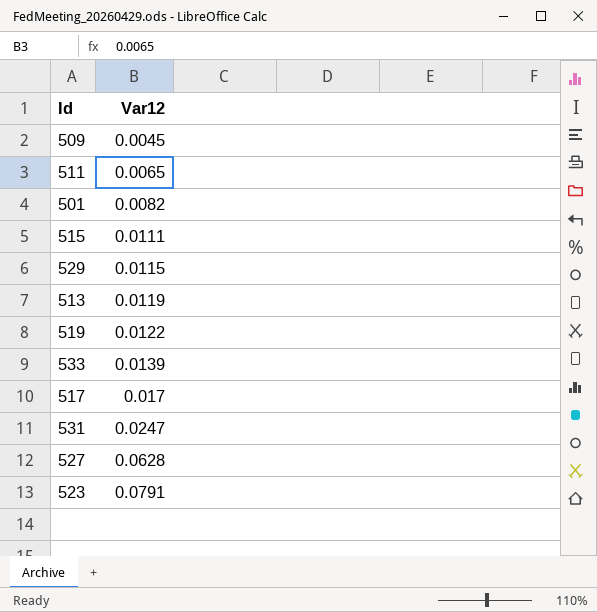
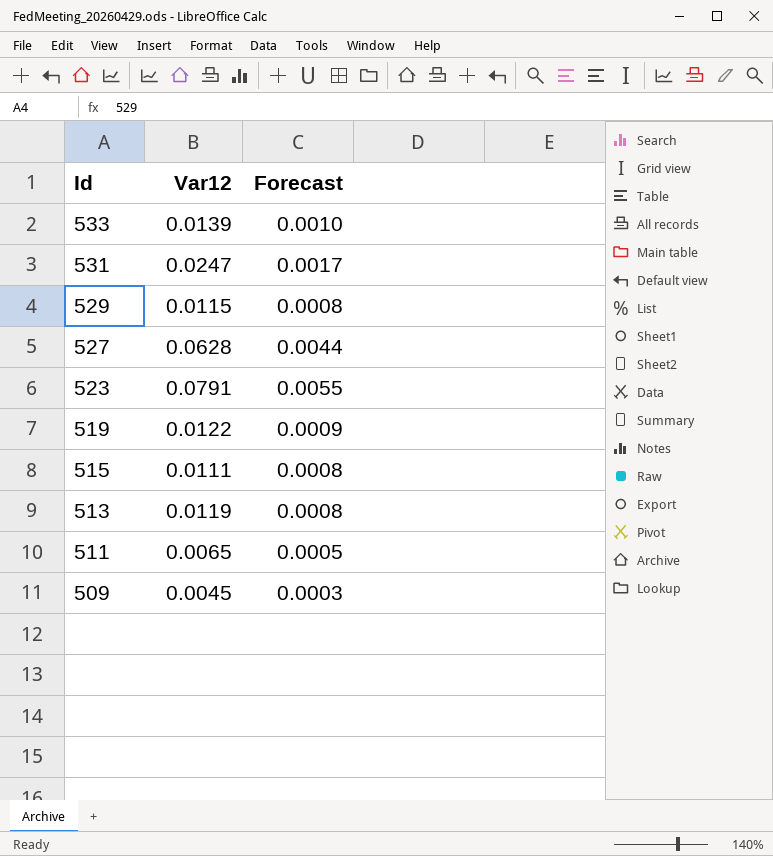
row order: Var12 ascending -> Id descending
column Forecast | formula: none -> [Var12] * 0.07
row 501: 0.0082 -> none
row 517: 0.017 -> none

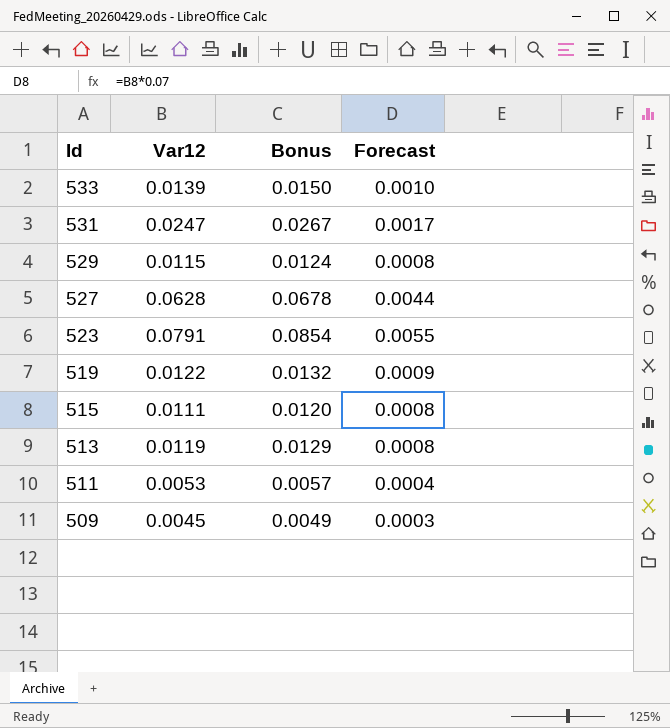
column Bonus | formula: none -> [Var12] * 1.08
511 | Var12: 0.0065 -> 0.0053
511 | Forecast: 0.0005 -> 0.0004

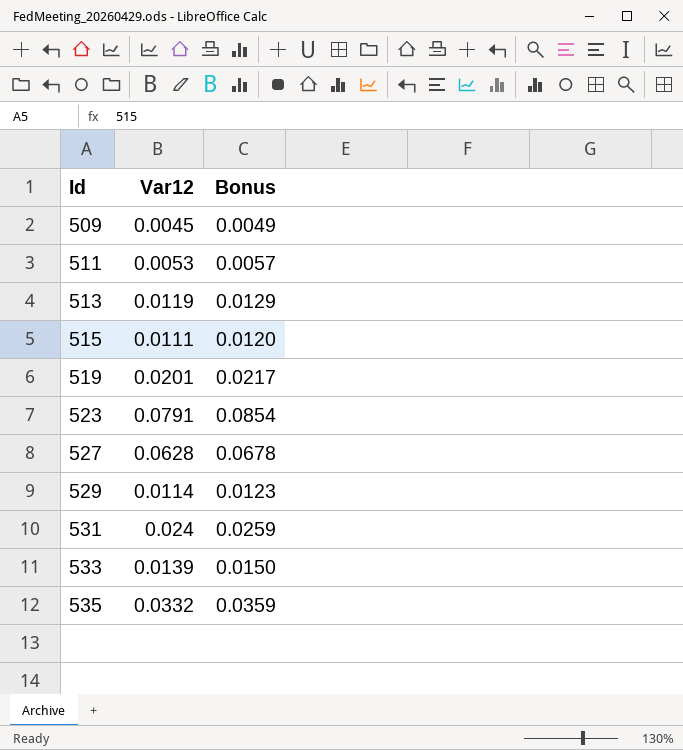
row order: Id descending -> Id ascending
column Forecast | formula: [Var12] * 0.07 -> none
519 | Var12: 0.0122 -> 0.0201
519 | Bonus: 0.0132 -> 0.0217
529 | Var12: 0.0115 -> 0.0114
529 | Bonus: 0.0124 -> 0.0123
531 | Var12: 0.0247 -> 0.024
531 | Bonus: 0.0267 -> 0.0259
row 535: none -> 0.0332 | 0.0359

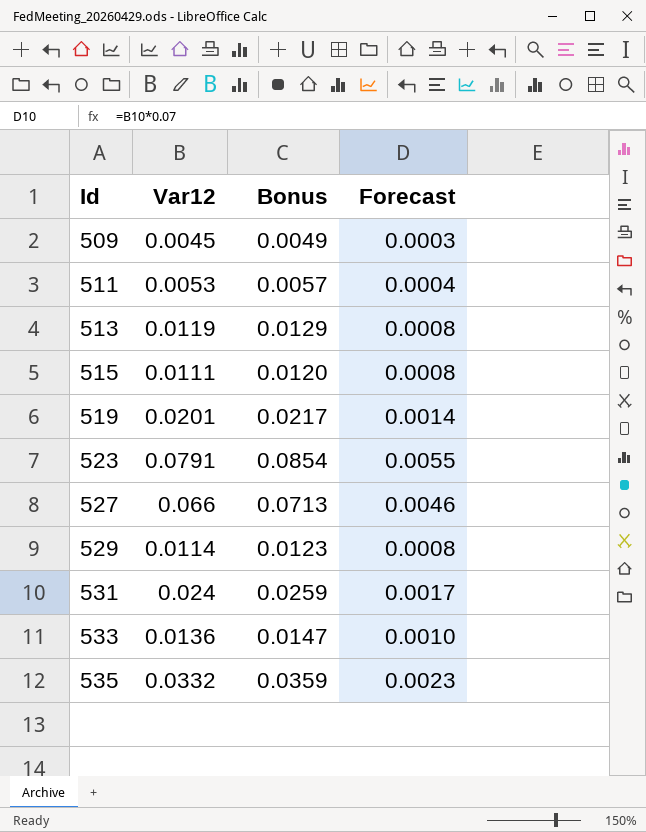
column Forecast | formula: none -> [Var12] * 0.07
527 | Var12: 0.0628 -> 0.066
527 | Bonus: 0.0678 -> 0.0713
533 | Var12: 0.0139 -> 0.0136
533 | Bonus: 0.0150 -> 0.0147

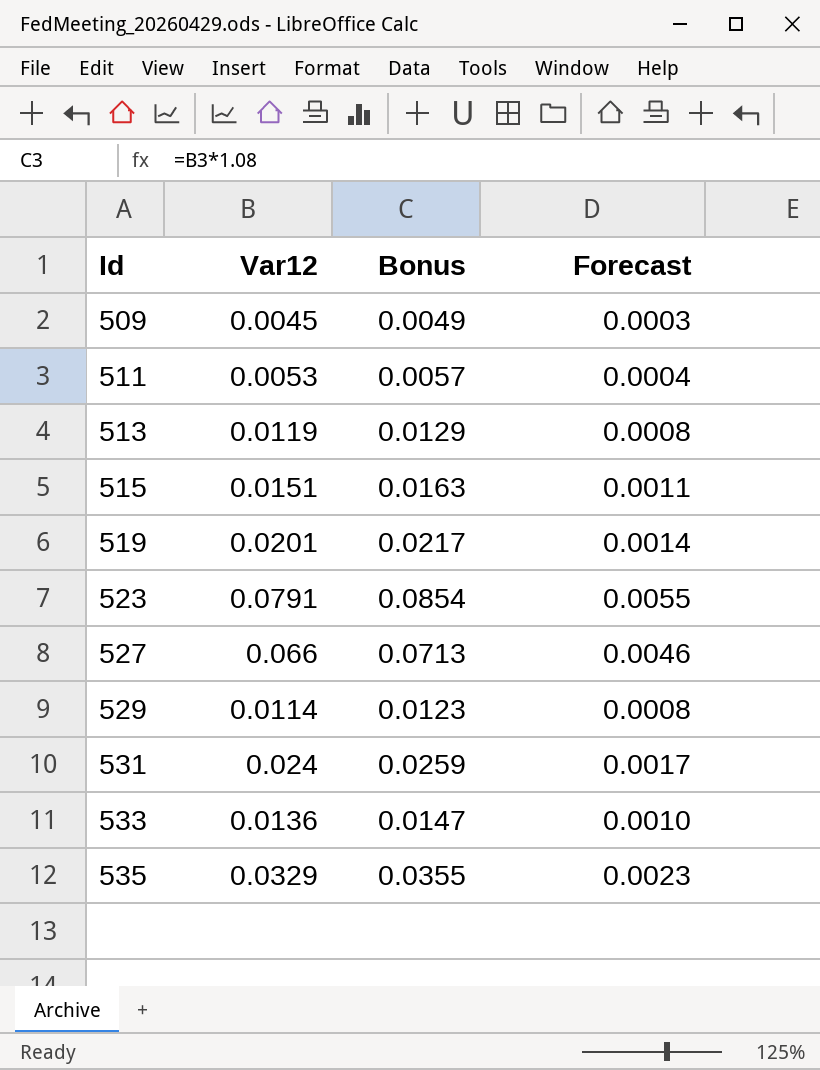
515 | Var12: 0.0111 -> 0.0151
515 | Bonus: 0.0120 -> 0.0163
515 | Forecast: 0.0008 -> 0.0011
535 | Var12: 0.0332 -> 0.0329
535 | Bonus: 0.0359 -> 0.0355

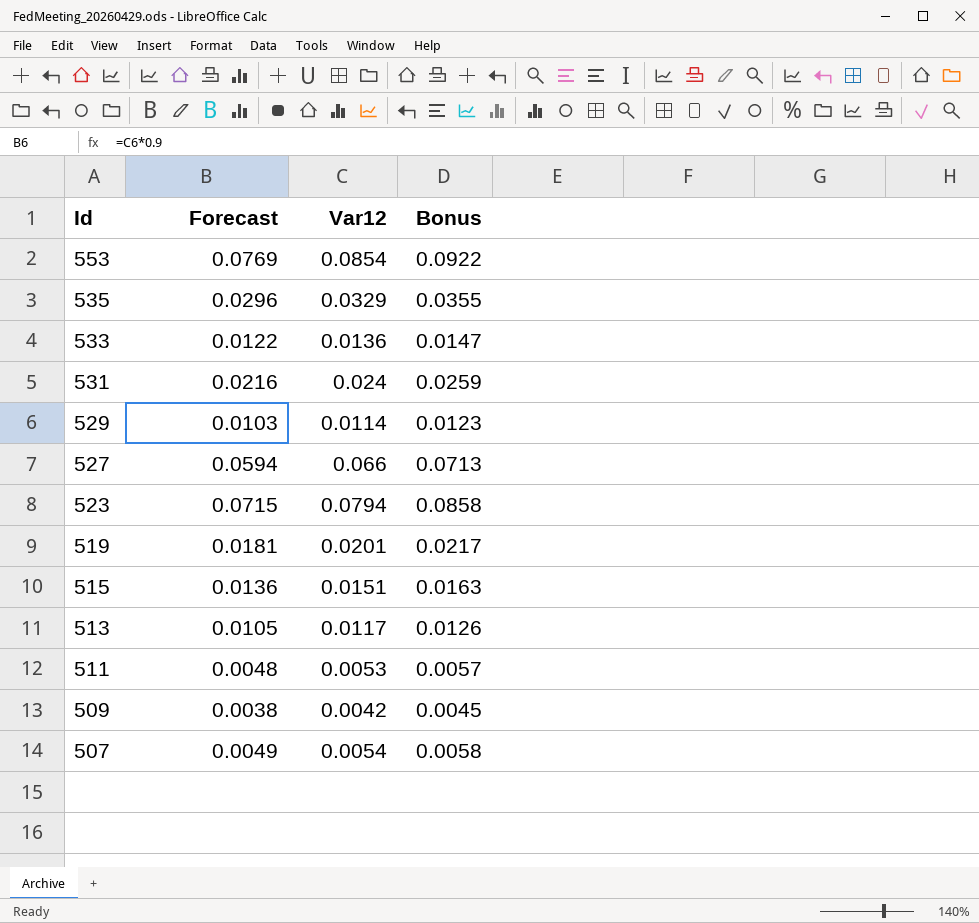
row order: Id ascending -> Id descending
column Forecast | formula: [Var12] * 0.07 -> [Var12] * 0.9
column Forecast | position: 4 -> 2
row 553: none -> 0.0769 | 0.0854 | 0.0922
523 | Var12: 0.0791 -> 0.0794
523 | Bonus: 0.0854 -> 0.0858
513 | Var12: 0.0119 -> 0.0117
513 | Bonus: 0.0129 -> 0.0126
509 | Var12: 0.0045 -> 0.0042
509 | Bonus: 0.0049 -> 0.0045
row 507: none -> 0.0049 | 0.0054 | 0.0058

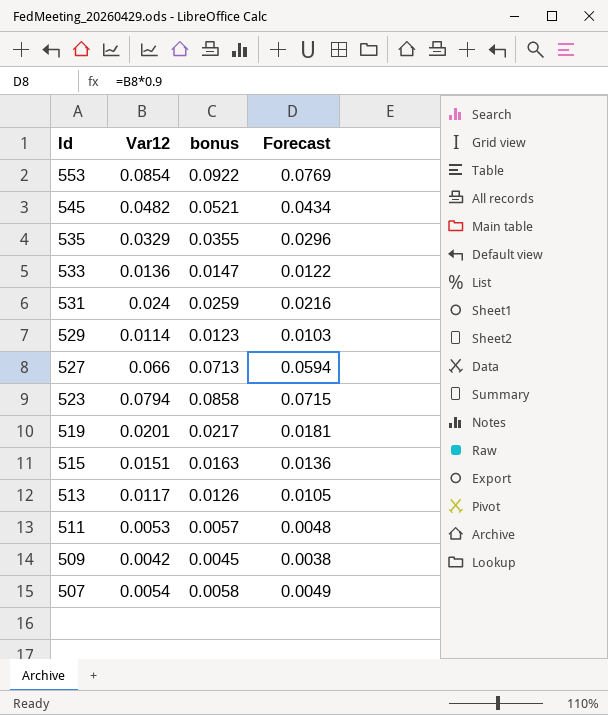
column name: Bonus -> bonus
column Forecast | position: 2 -> 4
row 545: none -> 0.0482 | 0.0521 | 0.0434

